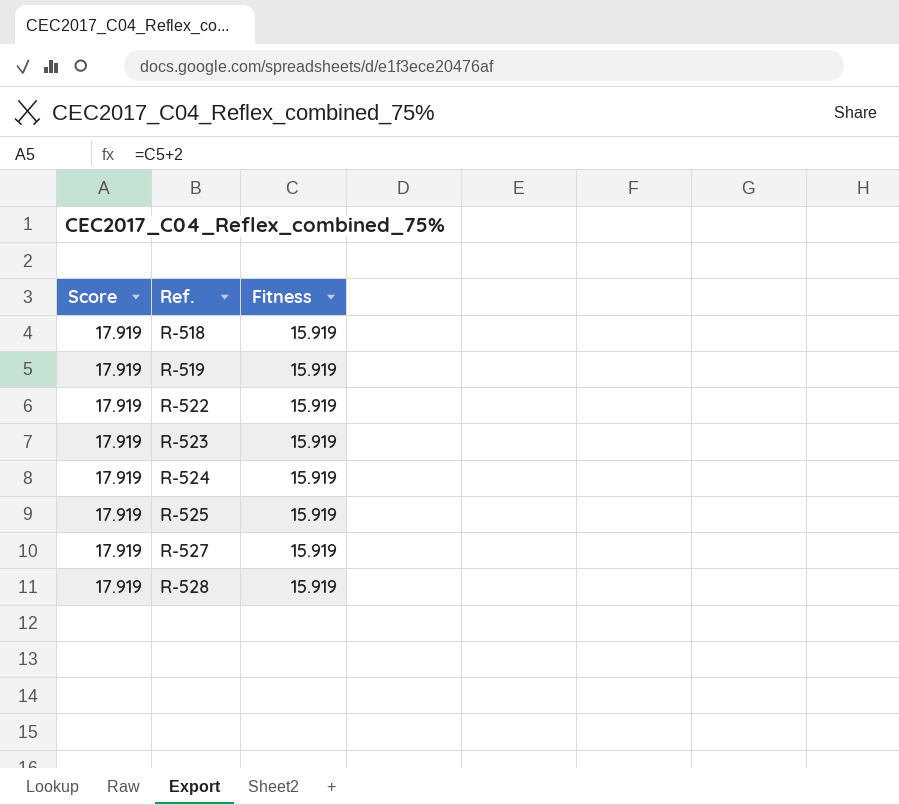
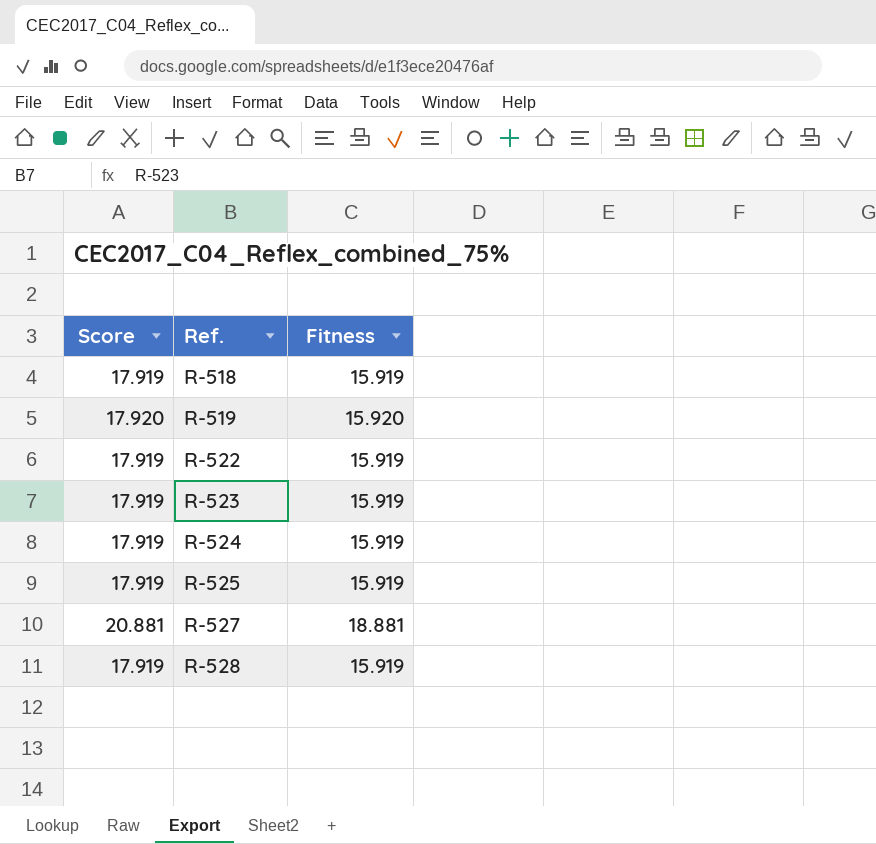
R-519 | Score: 17.919 -> 17.920
R-519 | Fitness: 15.919 -> 15.920
R-527 | Score: 17.919 -> 20.881
R-527 | Fitness: 15.919 -> 18.881

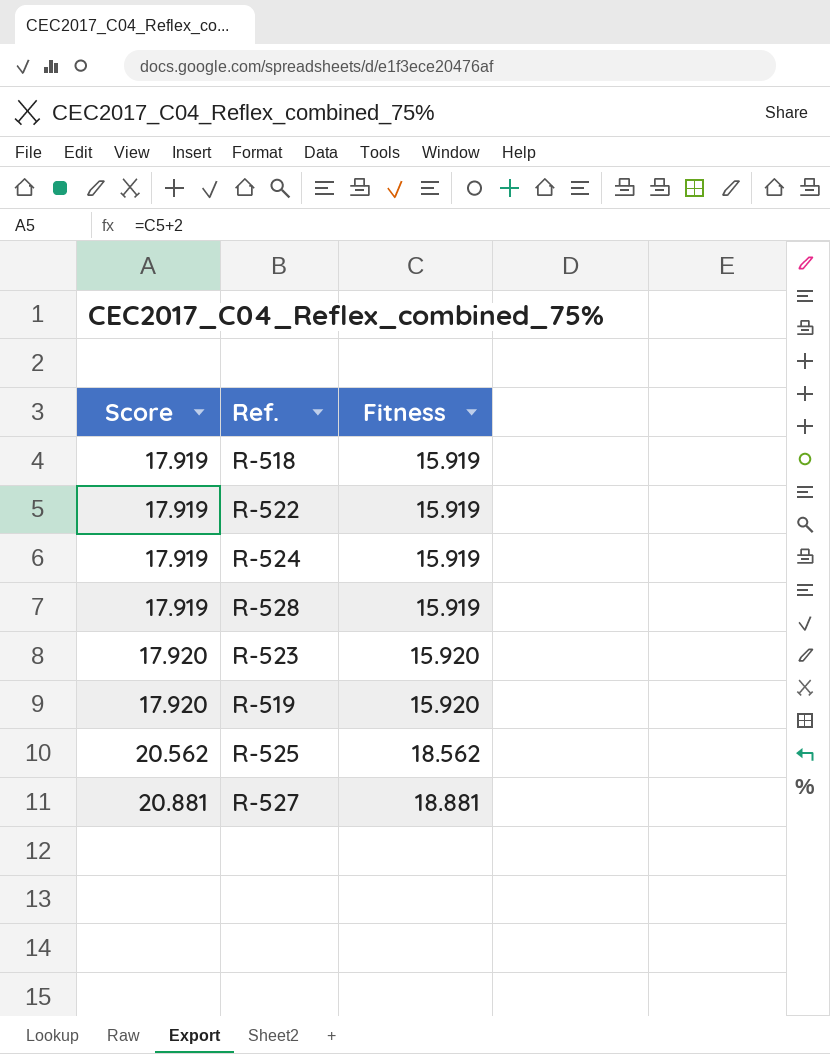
row order: Ref. ascending -> Score ascending
R-523 | Score: 17.919 -> 17.920
R-523 | Fitness: 15.919 -> 15.920
R-525 | Score: 17.919 -> 20.562
R-525 | Fitness: 15.919 -> 18.562

